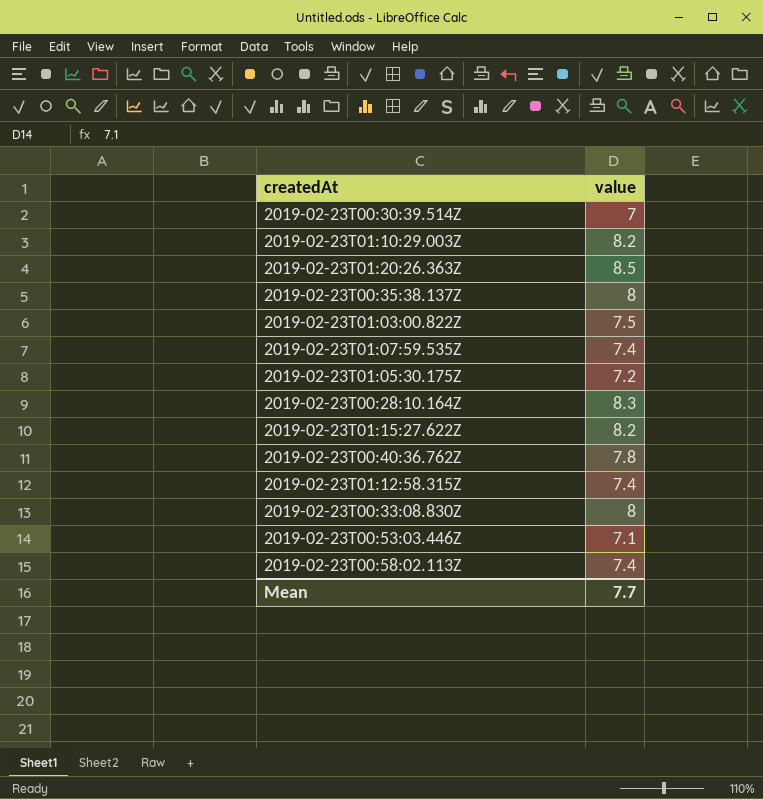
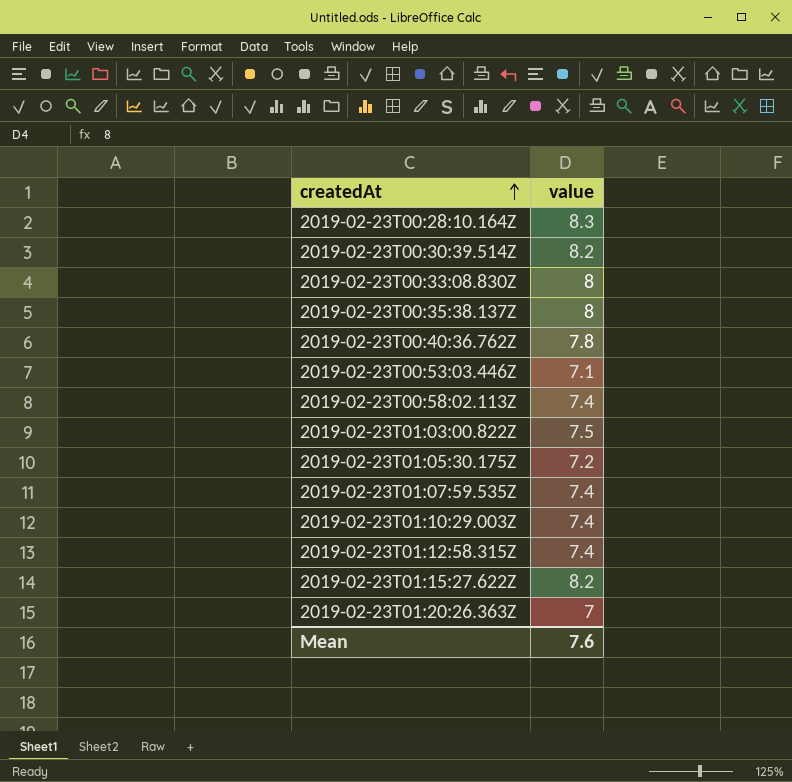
row order: none -> createdAt ascending
2019-02-23T00:30:39.514Z | value: 7 -> 8.2
2019-02-23T01:10:29.003Z | value: 8.2 -> 7.4
2019-02-23T01:20:26.363Z | value: 8.5 -> 7
Mean | value: 7.7 -> 7.6

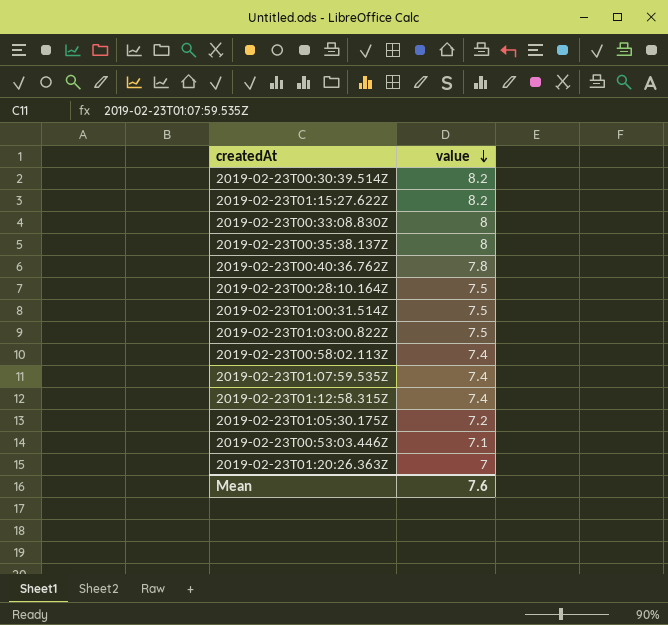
row order: createdAt ascending -> value descending
row 2019-02-23T01:10:29.003Z: 7.4 -> none
2019-02-23T00:28:10.164Z | value: 8.3 -> 7.5
row 2019-02-23T01:00:31.514Z: none -> 7.5

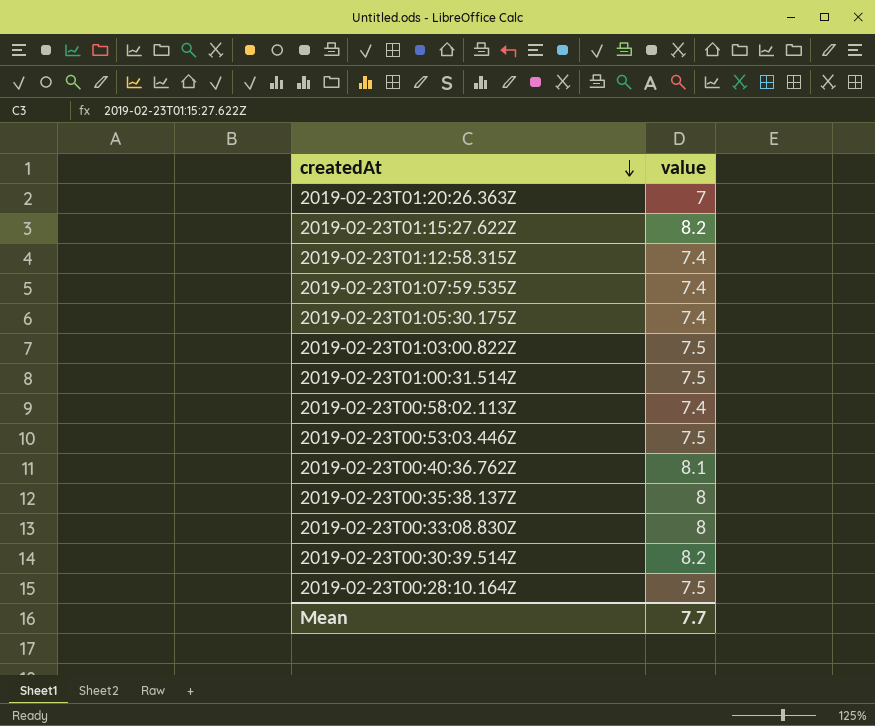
row order: value descending -> createdAt descending
2019-02-23T01:05:30.175Z | value: 7.2 -> 7.4
2019-02-23T00:53:03.446Z | value: 7.1 -> 7.5
2019-02-23T00:40:36.762Z | value: 7.8 -> 8.1
Mean | value: 7.6 -> 7.7

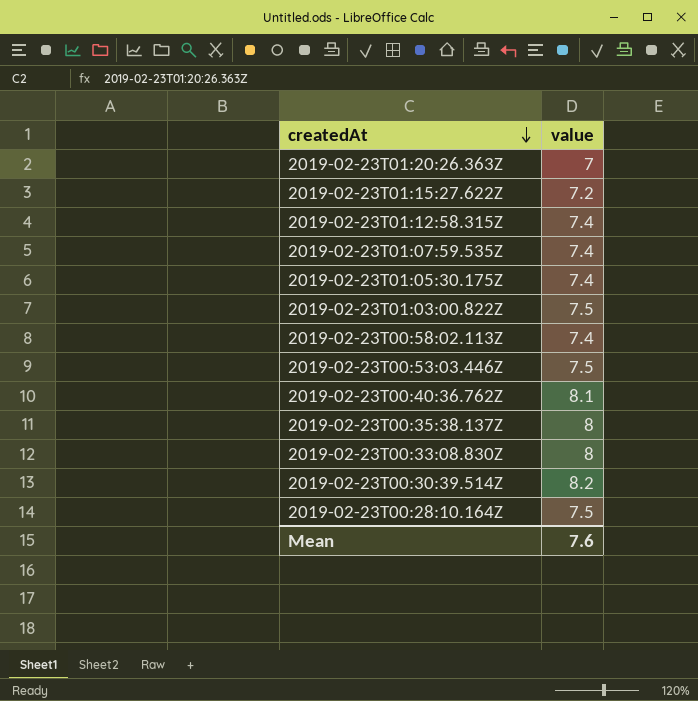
row 2019-02-23T01:00:31.514Z: 7.5 -> none
2019-02-23T01:15:27.622Z | value: 8.2 -> 7.2
Mean | value: 7.7 -> 7.6

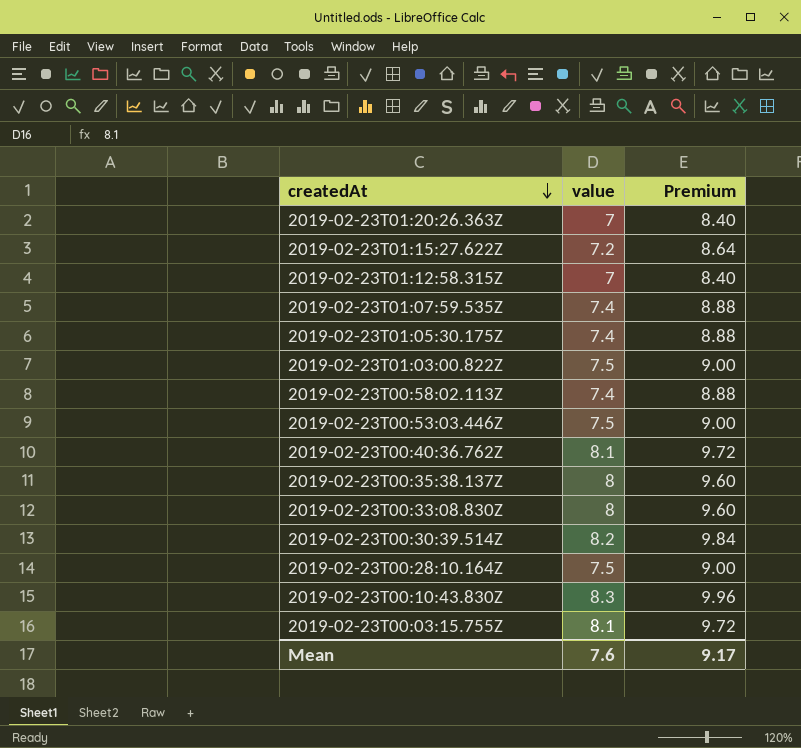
column Premium | formula: none -> [value] * 1.2
2019-02-23T01:12:58.315Z | value: 7.4 -> 7
row 2019-02-23T00:10:43.830Z: none -> 8.3 | 9.96
row 2019-02-23T00:03:15.755Z: none -> 8.1 | 9.72

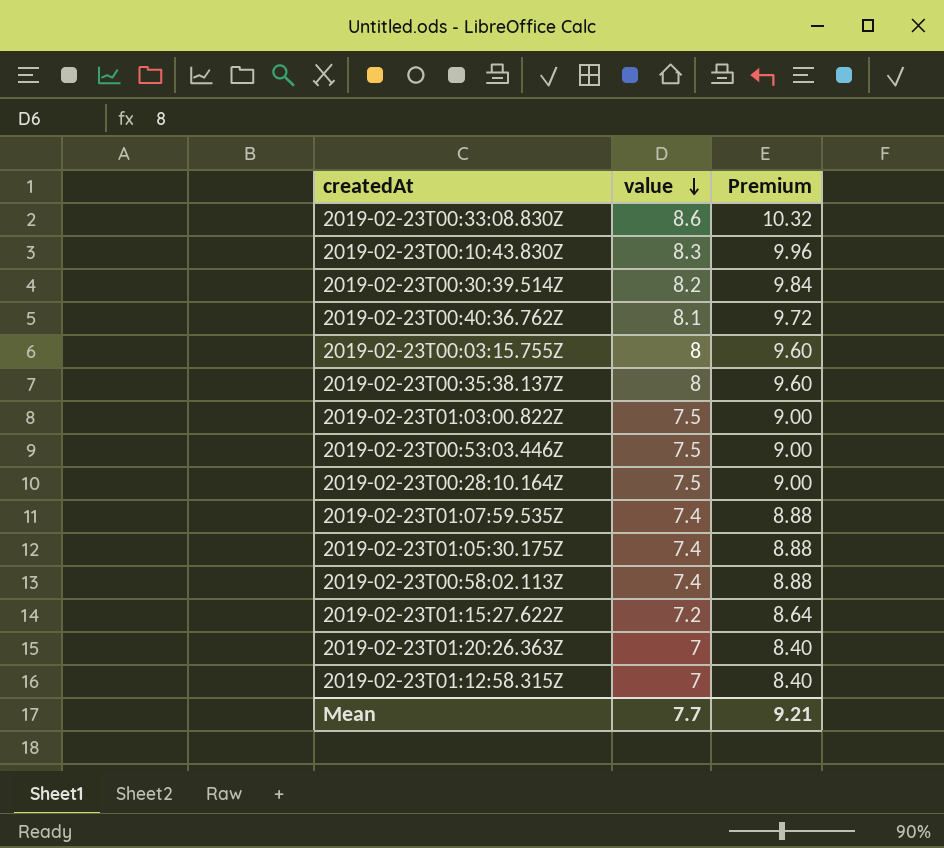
row order: createdAt descending -> value descending
2019-02-23T00:33:08.830Z | value: 8 -> 8.6
2019-02-23T00:33:08.830Z | Premium: 9.60 -> 10.32
2019-02-23T00:03:15.755Z | value: 8.1 -> 8
2019-02-23T00:03:15.755Z | Premium: 9.72 -> 9.60
Mean | value: 7.6 -> 7.7
Mean | Premium: 9.17 -> 9.21

